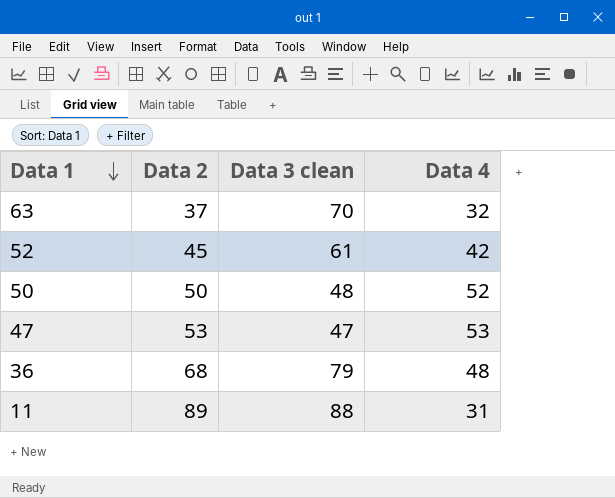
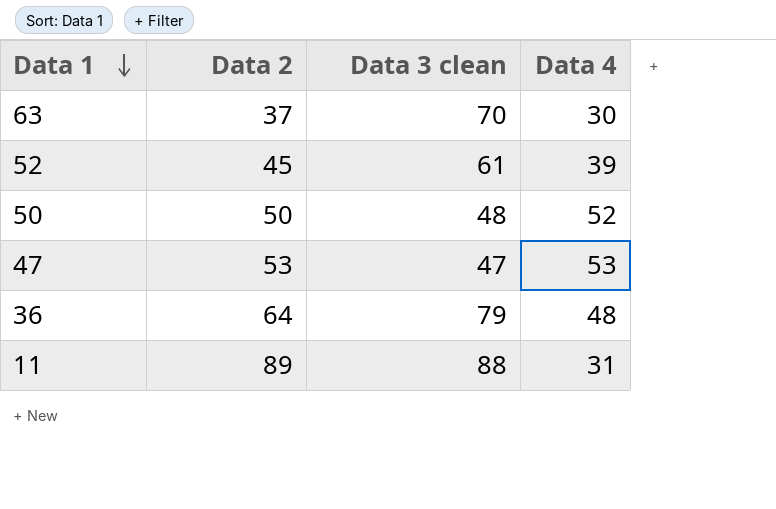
63 | Data 4: 32 -> 30
52 | Data 4: 42 -> 39
36 | Data 2: 68 -> 64

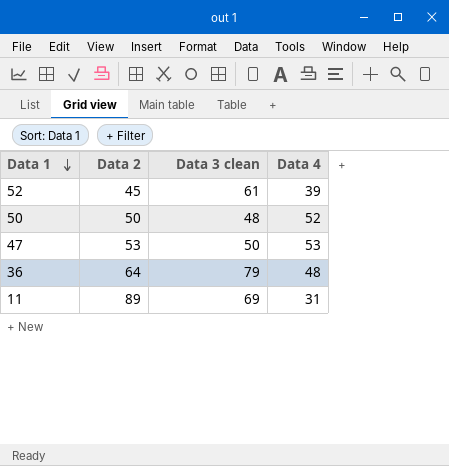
row 63: 37 | 70 | 30 -> none
47 | Data 3 clean: 47 -> 50
11 | Data 3 clean: 88 -> 69

